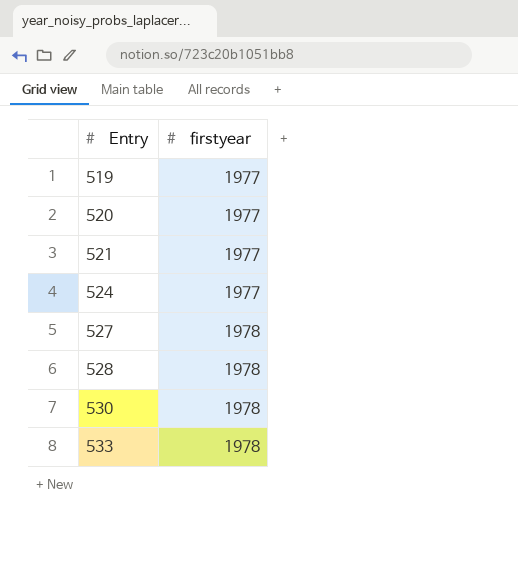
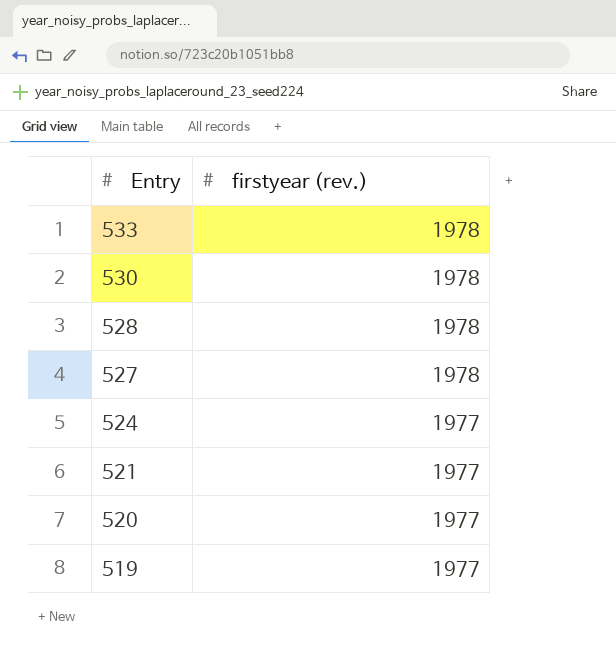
row order: Entry ascending -> Entry descending
column name: firstyear -> firstyear (rev.)

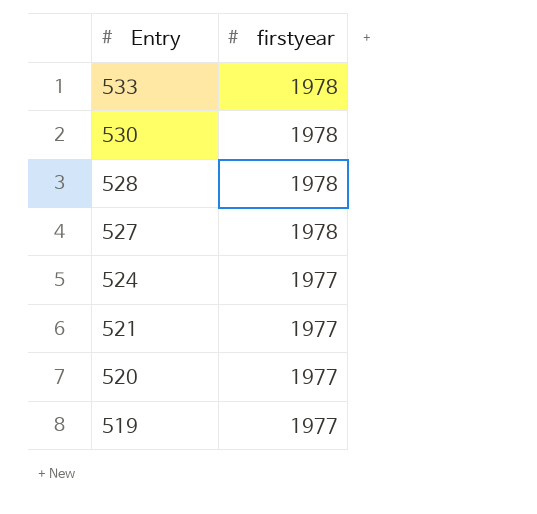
column name: firstyear (rev.) -> firstyear

